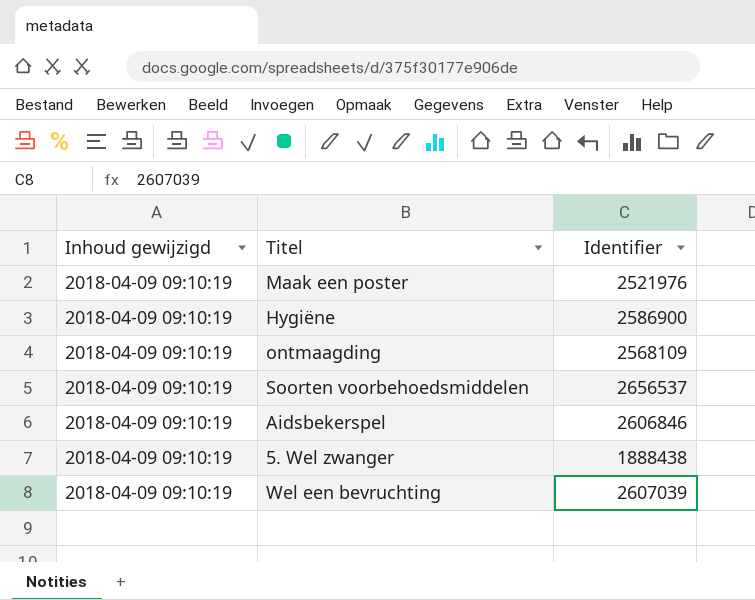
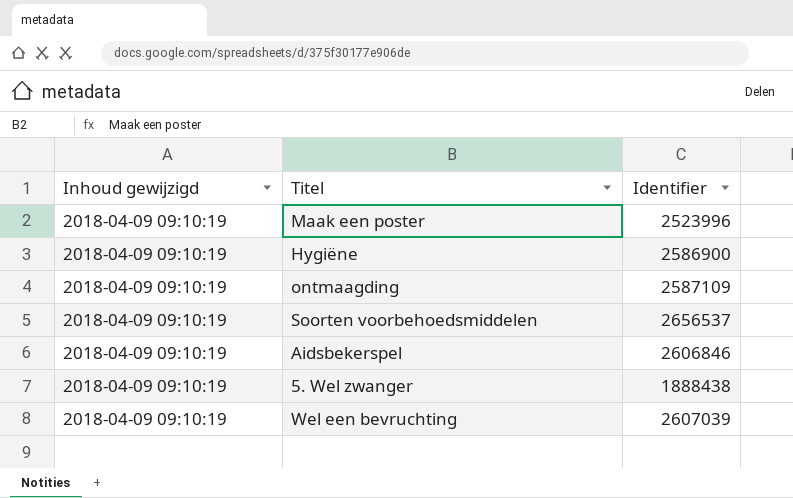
Maak een poster | Identifier: 2521976 -> 2523996
ontmaagding | Identifier: 2568109 -> 2587109

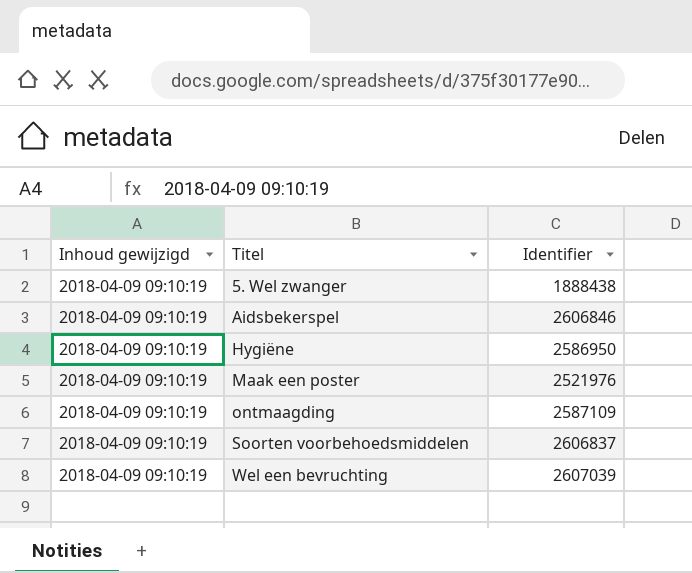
row order: none -> Titel ascending
Hygiëne | Identifier: 2586900 -> 2586950
Maak een poster | Identifier: 2523996 -> 2521976
Soorten voorbehoedsmiddelen | Identifier: 2656537 -> 2606837

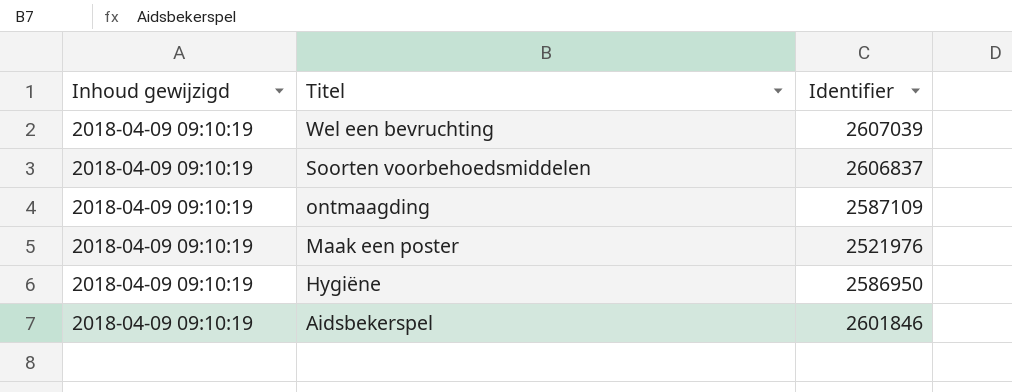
row order: Titel ascending -> Titel descending
row 5. Wel zwanger: 2018-04-09 09:10:19 | 1888438 -> none
Aidsbekerspel | Identifier: 2606846 -> 2601846

